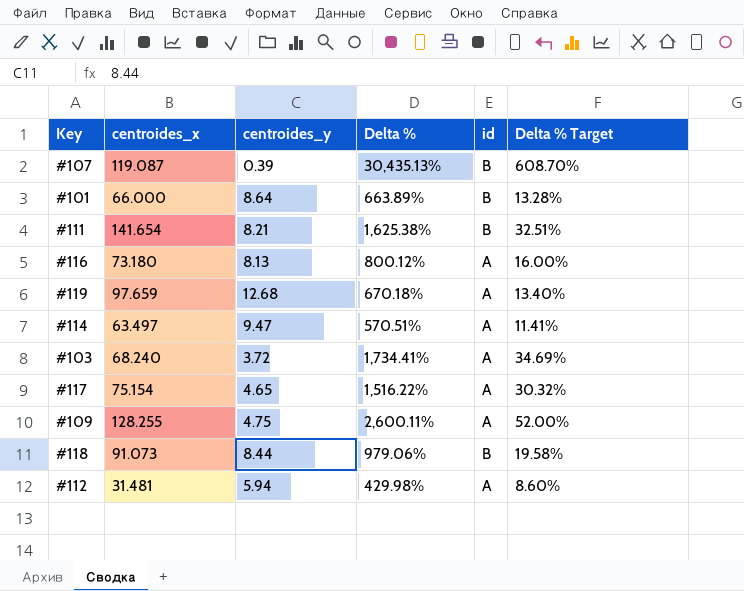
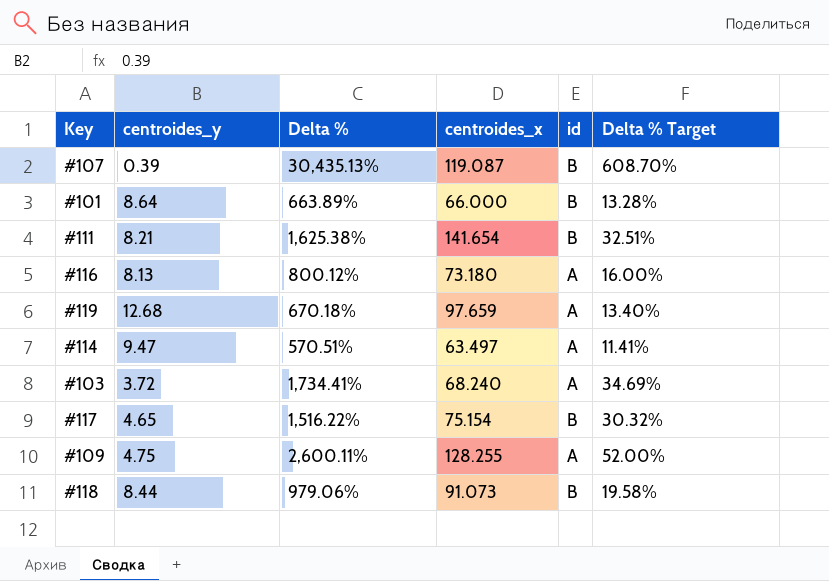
column centroides_x | position: 2 -> 4
row #112: 31.481 | 5.94 | 429.98% | A | 8.60% -> none
#117 | id: A -> B

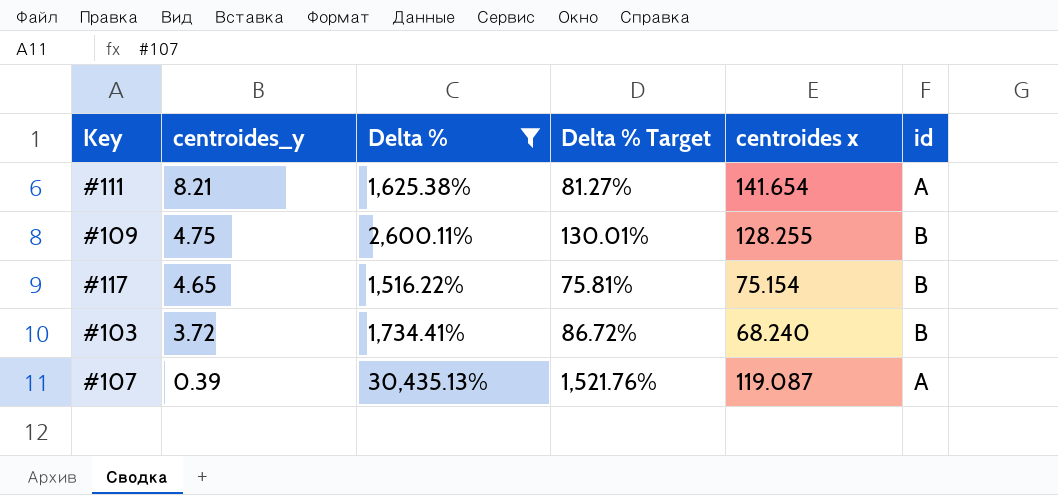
filter: none -> Delta % >= 1,516.22%
row order: none -> centroides_y descending
column Delta % Target | formula: [Delta %] * 0.02 -> [Delta %] * 0.05
column Delta % Target | position: 6 -> 4
column name: centroides_x -> centroides x
#111 | id: B -> A
#109 | id: A -> B
#103 | id: A -> B
#107 | id: B -> A

